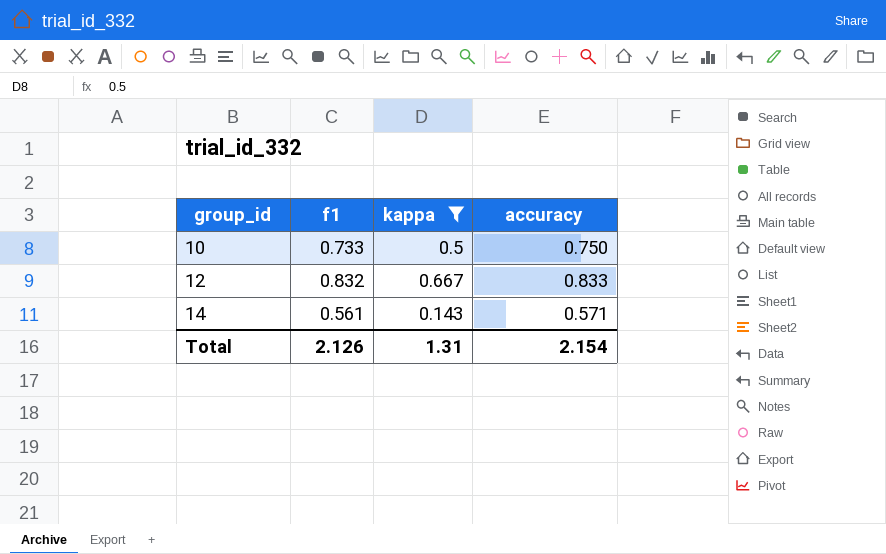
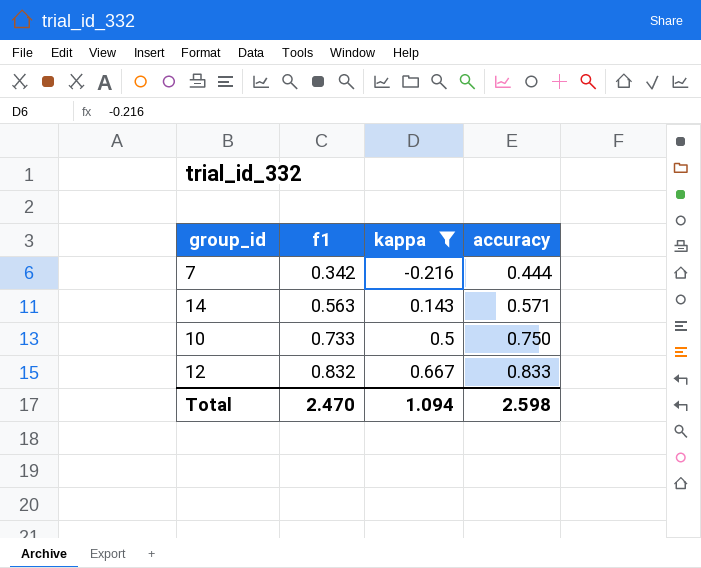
row order: group_id ascending -> f1 ascending
row 7: none -> 0.342 | -0.216 | 0.444
14 | f1: 0.561 -> 0.563
Total | f1: 2.126 -> 2.470
Total | kappa: 1.31 -> 1.094
Total | accuracy: 2.154 -> 2.598

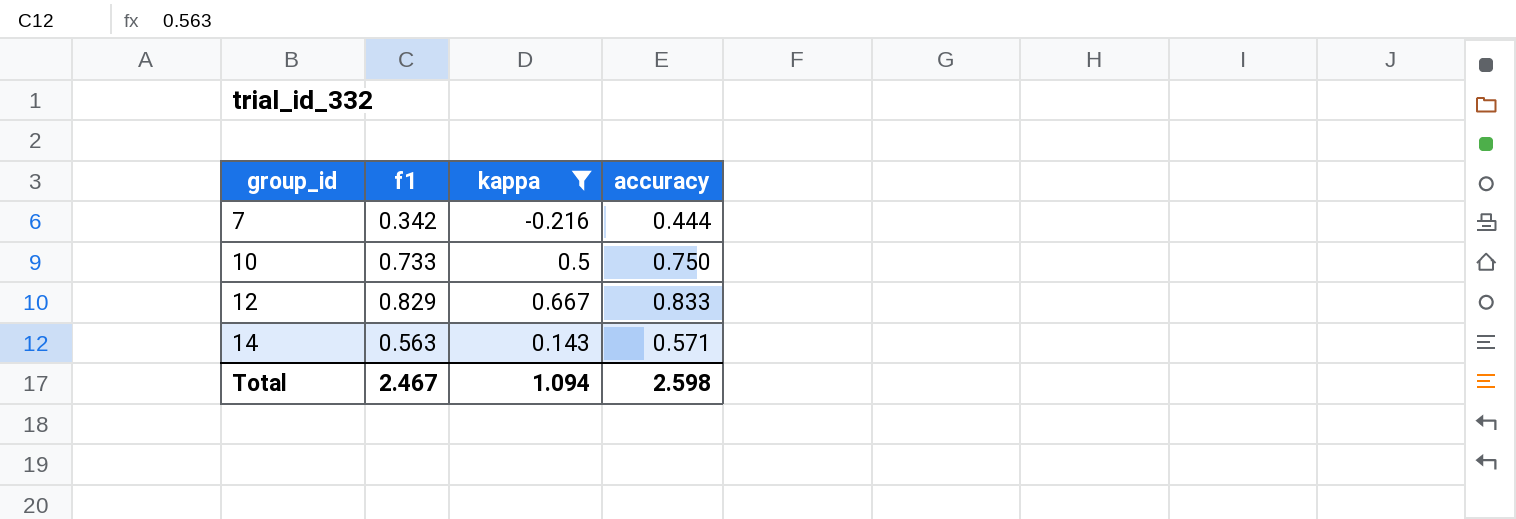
row order: f1 ascending -> group_id ascending
12 | f1: 0.832 -> 0.829
Total | f1: 2.470 -> 2.467

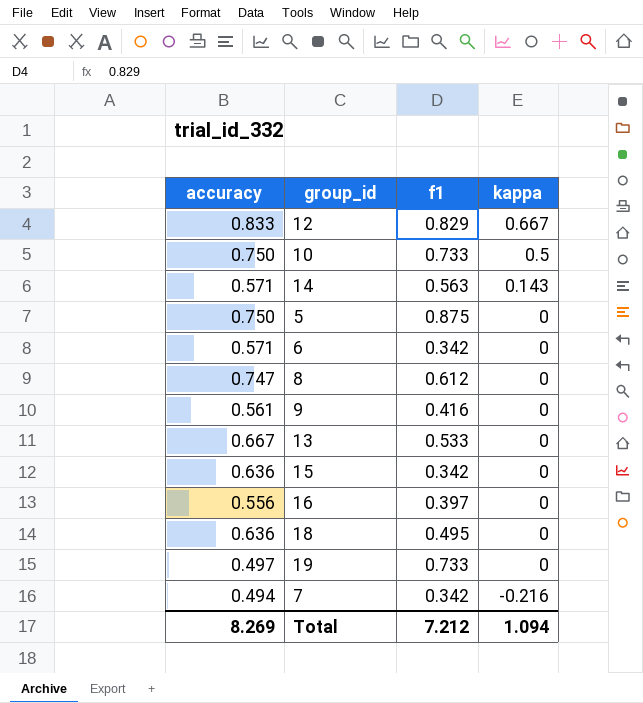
filter: kappa != 0 -> none
row order: group_id ascending -> kappa descending
column accuracy | position: 4 -> 1
7 | accuracy: 0.444 -> 0.494
Total | accuracy: 2.598 -> 8.269
Total | f1: 2.467 -> 7.212

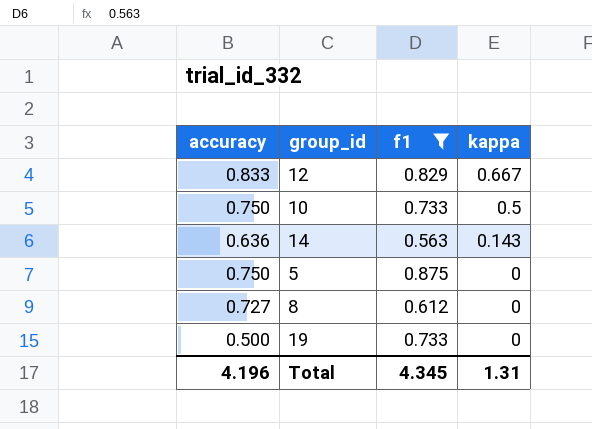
filter: none -> f1 >= 0.563
14 | accuracy: 0.571 -> 0.636
8 | accuracy: 0.747 -> 0.727
19 | accuracy: 0.497 -> 0.500
Total | accuracy: 8.269 -> 4.196
Total | f1: 7.212 -> 4.345
Total | kappa: 1.094 -> 1.31

